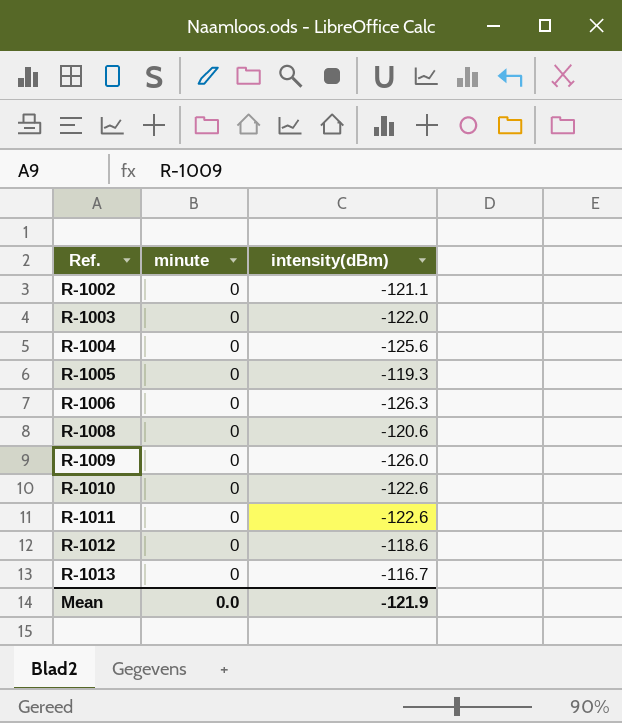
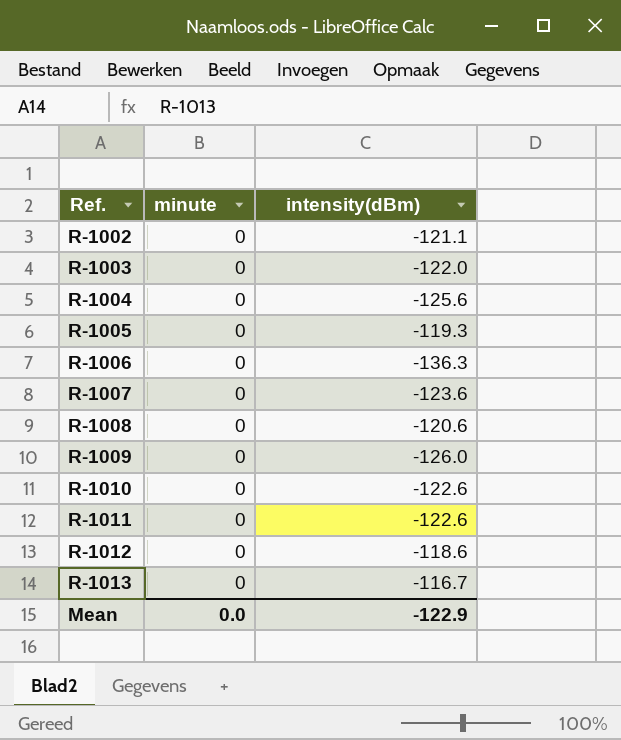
R-1006 | intensity(dBm): -126.3 -> -136.3
row R-1007: none -> 0 | -123.6
Mean | intensity(dBm): -121.9 -> -122.9

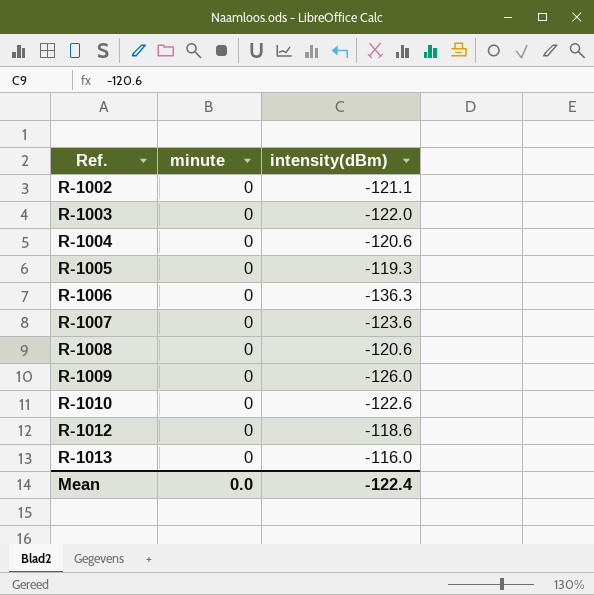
row R-1011: 0 | -122.6 -> none
R-1004 | intensity(dBm): -125.6 -> -120.6
R-1013 | intensity(dBm): -116.7 -> -116.0
Mean | intensity(dBm): -122.9 -> -122.4

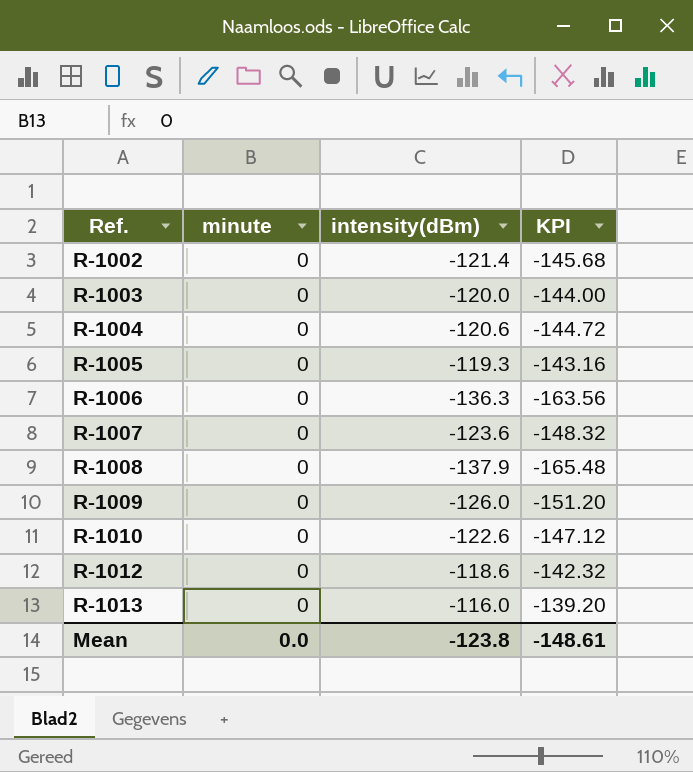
column KPI | formula: none -> [intensity(dBm)] * 1.2
R-1002 | intensity(dBm): -121.1 -> -121.4
R-1003 | intensity(dBm): -122.0 -> -120.0
R-1008 | intensity(dBm): -120.6 -> -137.9
Mean | intensity(dBm): -122.4 -> -123.8

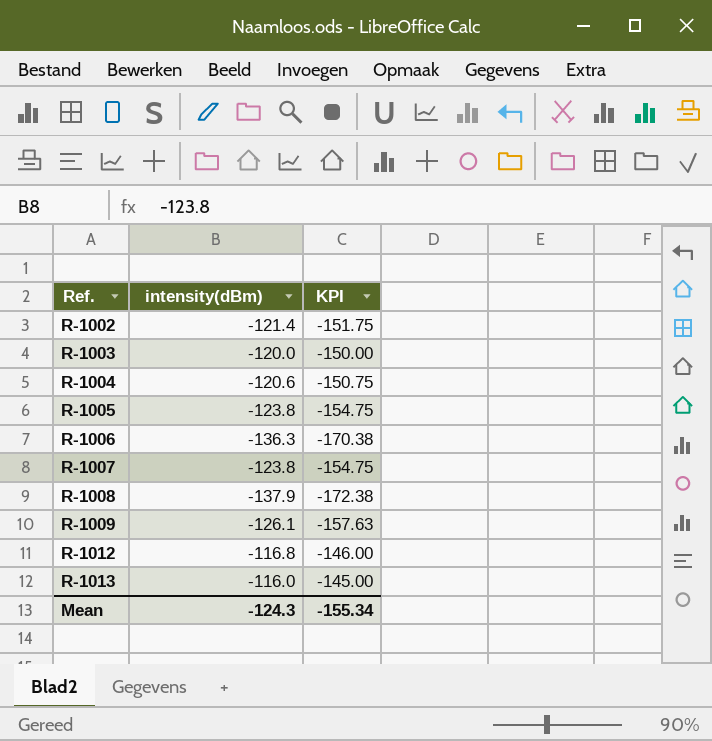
column minute | position: 2 -> none
column KPI | formula: [intensity(dBm)] * 1.2 -> [intensity(dBm)] * 1.25
row R-1010: 0 | -122.6 | -147.12 -> none
R-1005 | intensity(dBm): -119.3 -> -123.8
R-1007 | intensity(dBm): -123.6 -> -123.8
R-1009 | intensity(dBm): -126.0 -> -126.1
R-1012 | intensity(dBm): -118.6 -> -116.8
Mean | intensity(dBm): -123.8 -> -124.3
Mean | KPI: -148.61 -> -155.34

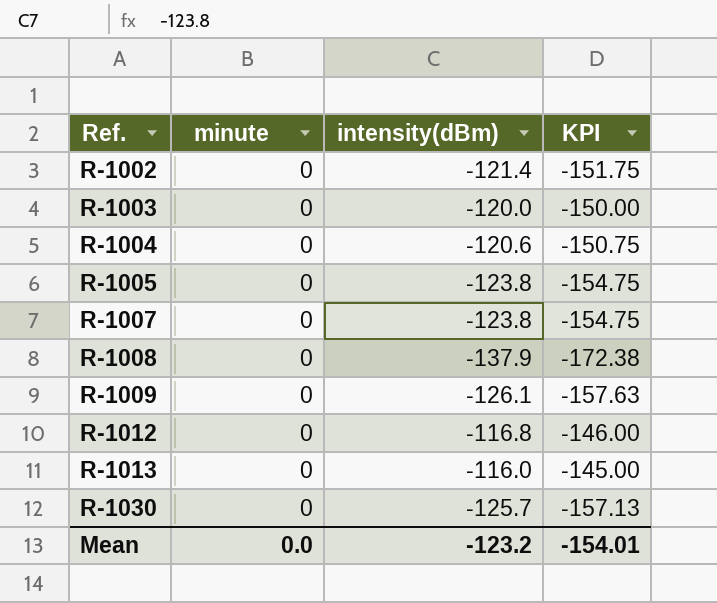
column minute | position: none -> 2
row R-1006: -136.3 | -170.38 -> none
row R-1030: none -> 0 | -125.7 | -157.13
Mean | intensity(dBm): -124.3 -> -123.2
Mean | KPI: -155.34 -> -154.01

